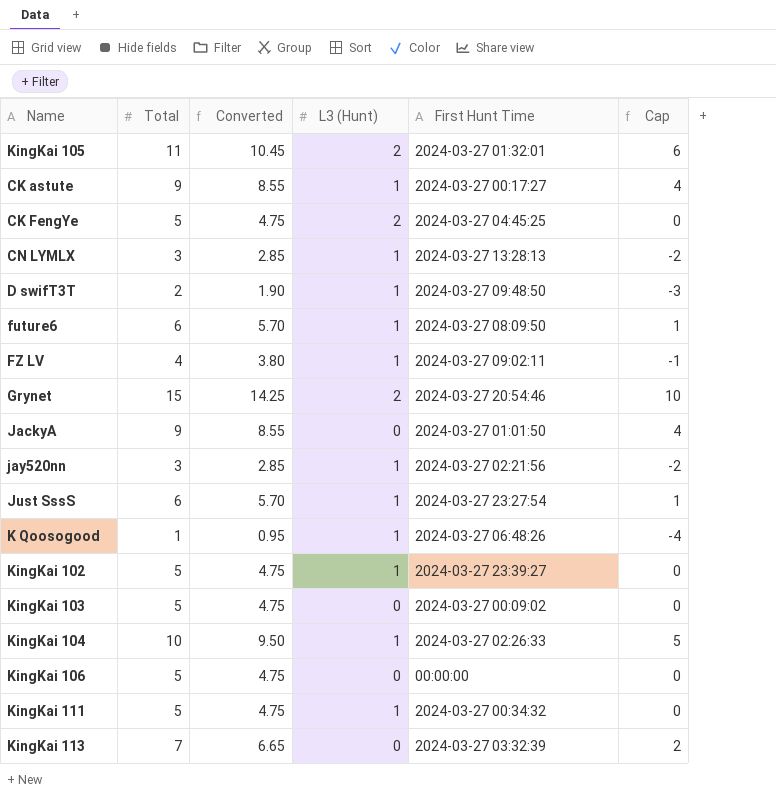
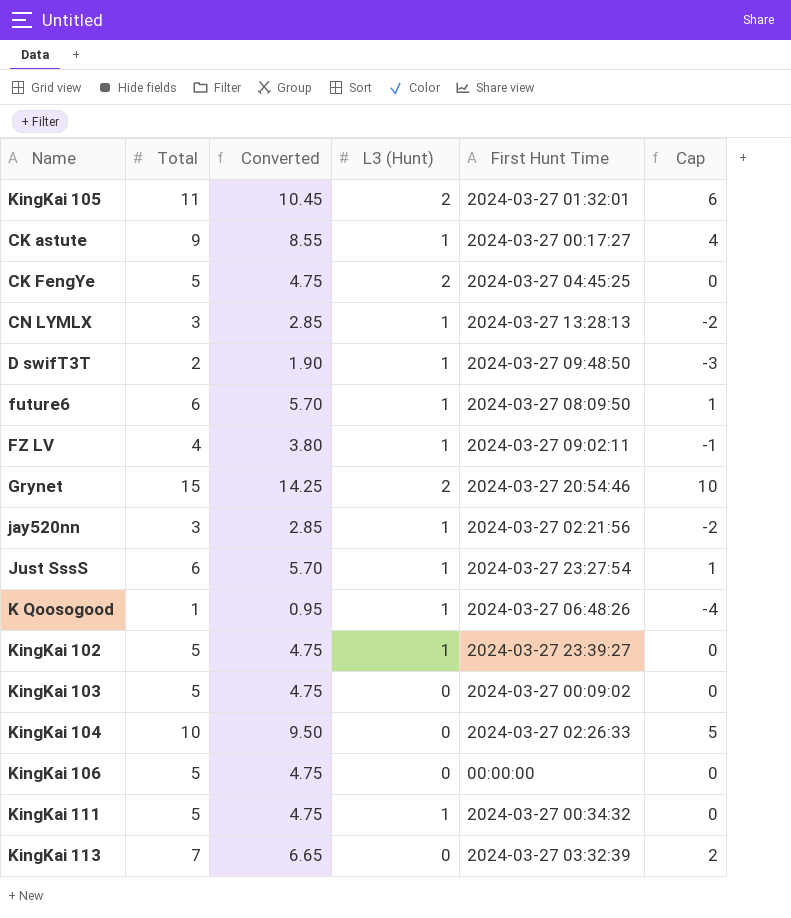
row JackyA: 9 | 8.55 | 0 | 2024-03-27 01:01:50 | 4 -> none
KingKai 104 | L3 (Hunt): 1 -> 0

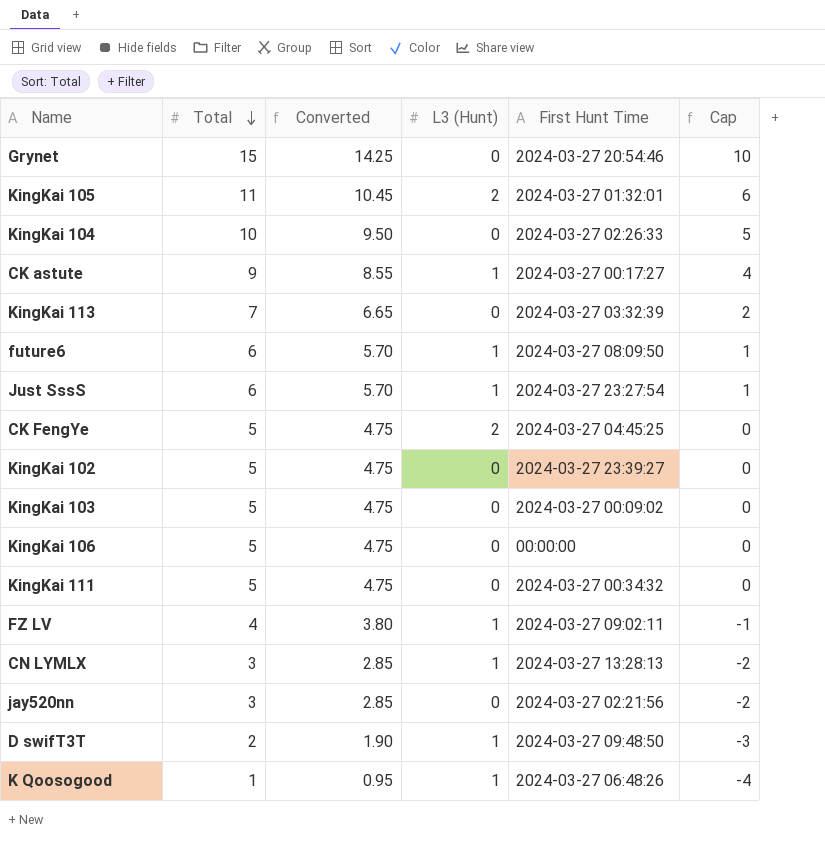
row order: none -> Total descending
Grynet | L3 (Hunt): 2 -> 0
KingKai 102 | L3 (Hunt): 1 -> 0
KingKai 111 | L3 (Hunt): 1 -> 0
jay520nn | L3 (Hunt): 1 -> 0

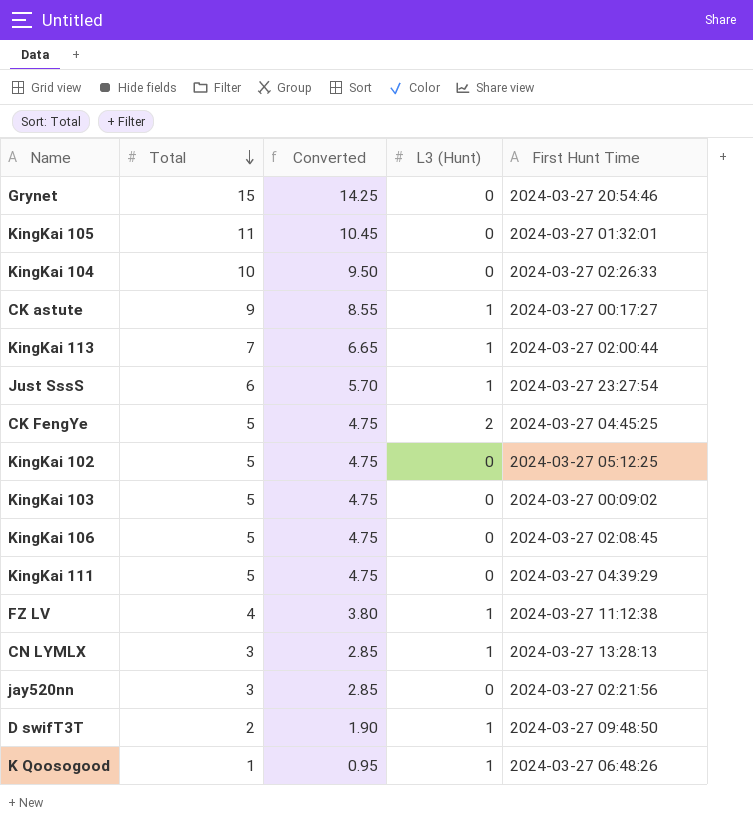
column Cap | formula: [Total] - 5 -> none
row future6: 6 | 5.70 | 1 | 2024-03-27 08:09:50 | 1 -> none
KingKai 105 | L3 (Hunt): 2 -> 0
KingKai 113 | L3 (Hunt): 0 -> 1
KingKai 113 | First Hunt Time: 2024-03-27 03:32:39 -> 2024-03-27 02:00:44
KingKai 102 | First Hunt Time: 2024-03-27 23:39:27 -> 2024-03-27 05:12:25
KingKai 106 | First Hunt Time: 00:00:00 -> 2024-03-27 02:08:45
KingKai 111 | First Hunt Time: 2024-03-27 00:34:32 -> 2024-03-27 04:39:29
FZ LV | First Hunt Time: 2024-03-27 09:02:11 -> 2024-03-27 11:12:38

